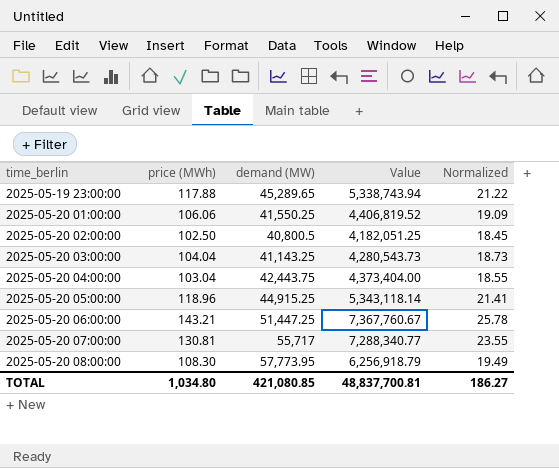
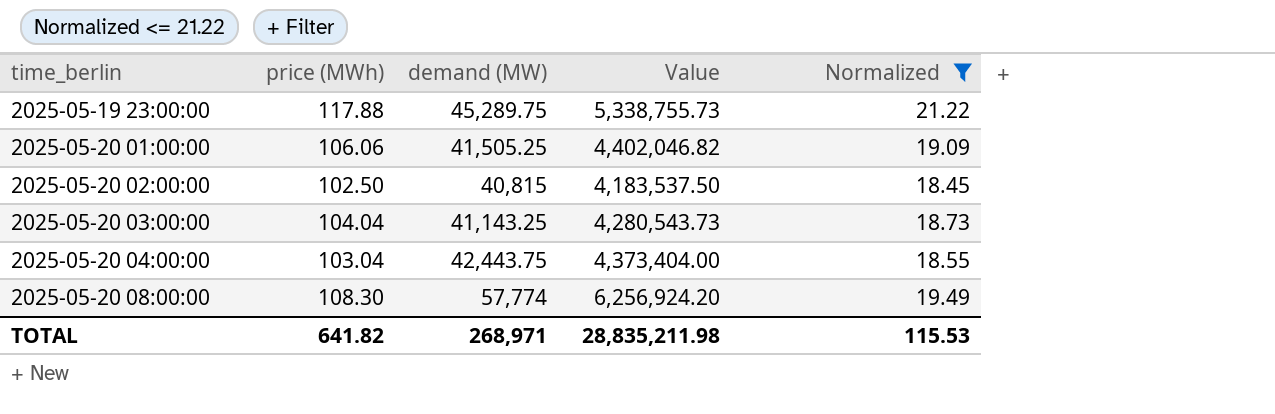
filter: none -> Normalized <= 21.22
2025-05-19 23:00:00 | demand (MW): 45,289.65 -> 45,289.75
2025-05-19 23:00:00 | Value: 5,338,743.94 -> 5,338,755.73
2025-05-20 01:00:00 | demand (MW): 41,550.25 -> 41,505.25
2025-05-20 01:00:00 | Value: 4,406,819.52 -> 4,402,046.82
2025-05-20 02:00:00 | demand (MW): 40,800.5 -> 40,815
2025-05-20 02:00:00 | Value: 4,182,051.25 -> 4,183,537.50
2025-05-20 08:00:00 | demand (MW): 57,773.95 -> 57,774
2025-05-20 08:00:00 | Value: 6,256,918.79 -> 6,256,924.20
TOTAL | price (MWh): 1,034.80 -> 641.82
TOTAL | demand (MW): 421,080.85 -> 268,971
TOTAL | Value: 48,837,700.81 -> 28,835,211.98
TOTAL | Normalized: 186.27 -> 115.53

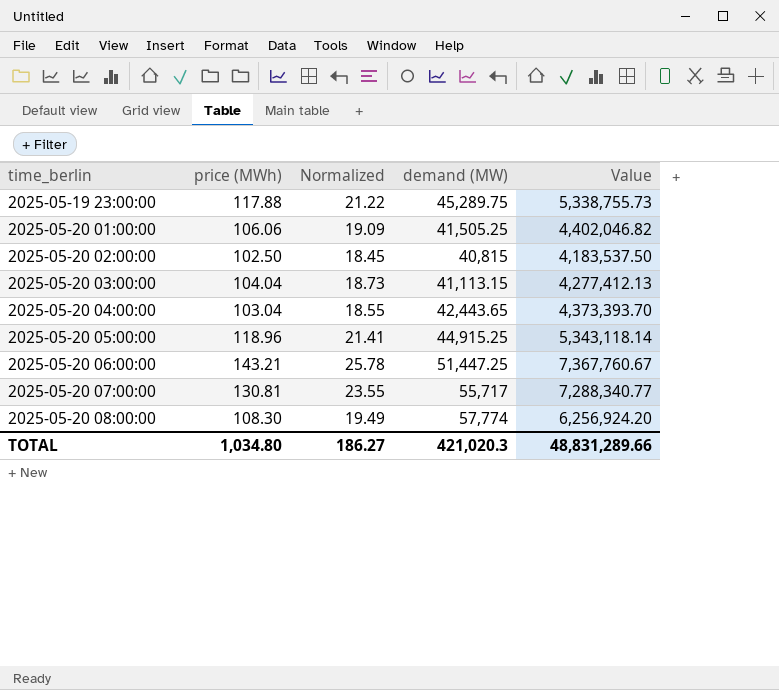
filter: Normalized <= 21.22 -> none
column Normalized | position: 5 -> 3
2025-05-20 03:00:00 | demand (MW): 41,143.25 -> 41,113.15
2025-05-20 03:00:00 | Value: 4,280,543.73 -> 4,277,412.13
2025-05-20 04:00:00 | demand (MW): 42,443.75 -> 42,443.65
2025-05-20 04:00:00 | Value: 4,373,404.00 -> 4,373,393.70
TOTAL | price (MWh): 641.82 -> 1,034.80
TOTAL | Normalized: 115.53 -> 186.27
TOTAL | demand (MW): 268,971 -> 421,020.3
TOTAL | Value: 28,835,211.98 -> 48,831,289.66

